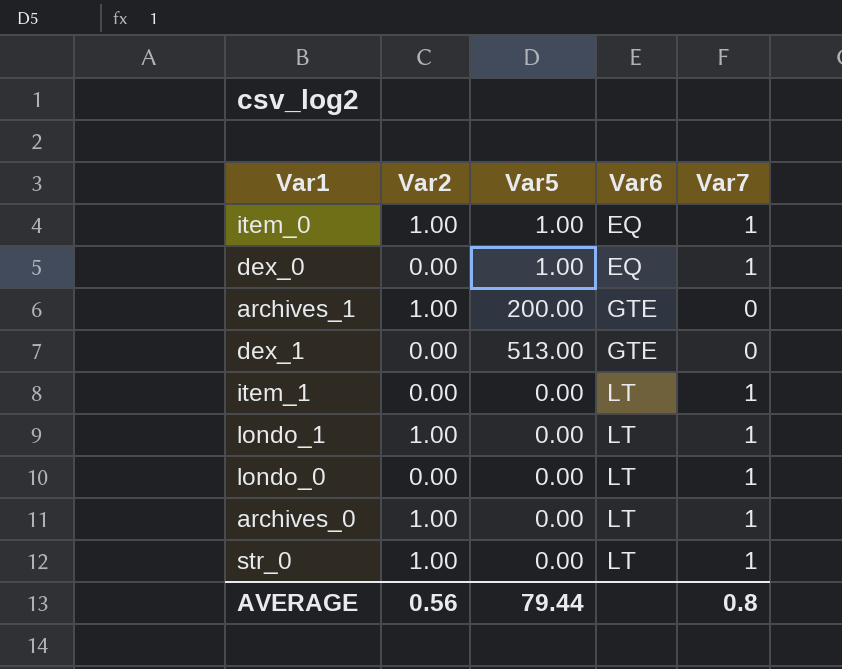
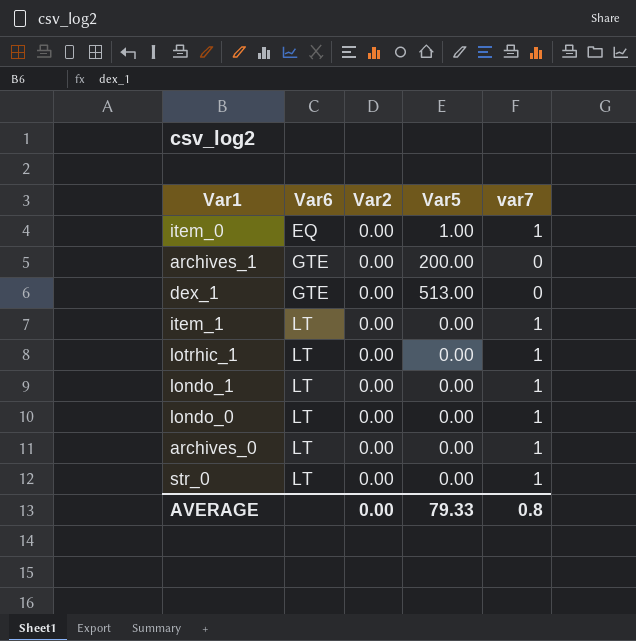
column Var6 | position: 4 -> 2
column name: Var7 -> var7
row dex_0: 0.00 | 1.00 | EQ | 1 -> none
item_0 | Var2: 1.00 -> 0.00
archives_1 | Var2: 1.00 -> 0.00
row lotrhic_1: none -> LT | 0.00 | 0.00 | 1
londo_1 | Var2: 1.00 -> 0.00
archives_0 | Var2: 1.00 -> 0.00
str_0 | Var2: 1.00 -> 0.00
AVERAGE | Var2: 0.56 -> 0.00
AVERAGE | Var5: 79.44 -> 79.33

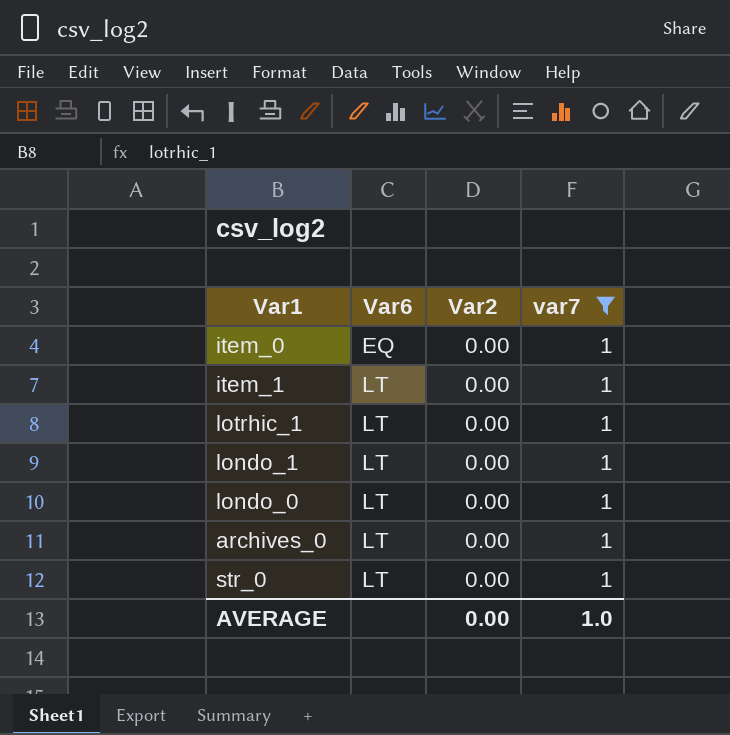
filter: none -> var7 = 1
column Var5 | position: 4 -> none
AVERAGE | var7: 0.8 -> 1.0

